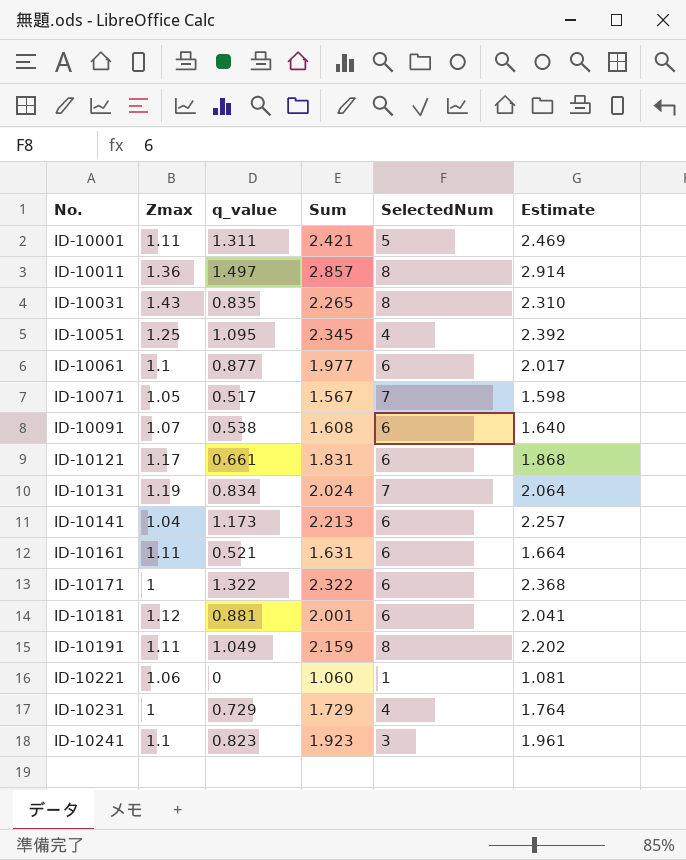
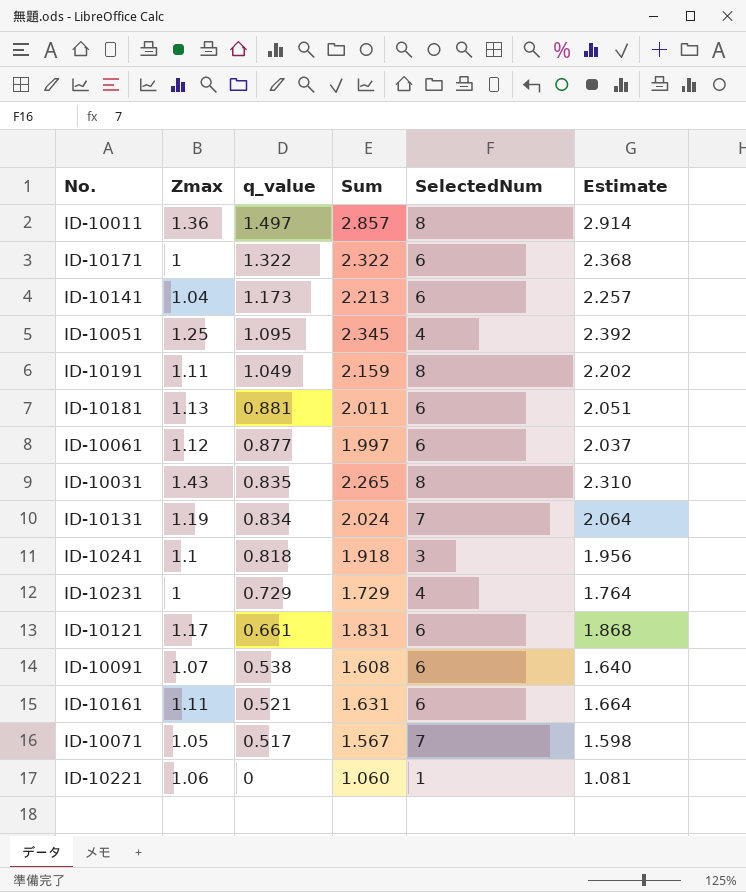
row order: No. ascending -> q_value descending
row ID-10001: 1.11 | 1.311 | 2.421 | 5 | 2.469 -> none
ID-10181 | Zmax: 1.12 -> 1.13
ID-10181 | Sum: 2.001 -> 2.011
ID-10181 | Estimate: 2.041 -> 2.051
ID-10061 | Zmax: 1.1 -> 1.12
ID-10061 | Sum: 1.977 -> 1.997
ID-10061 | Estimate: 2.017 -> 2.037
ID-10241 | q_value: 0.823 -> 0.818
ID-10241 | Sum: 1.923 -> 1.918
ID-10241 | Estimate: 1.961 -> 1.956

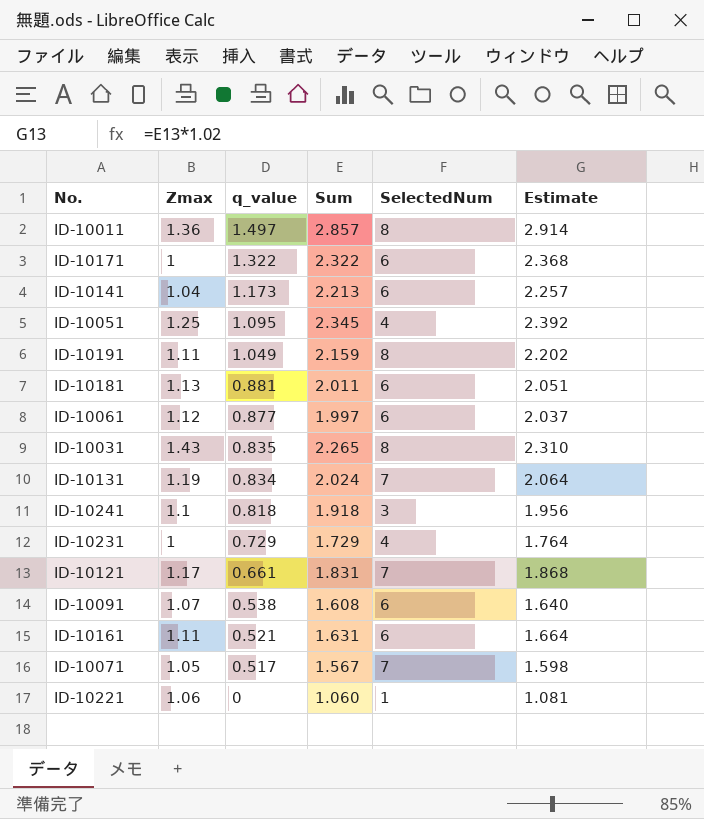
ID-10121 | SelectedNum: 6 -> 7

